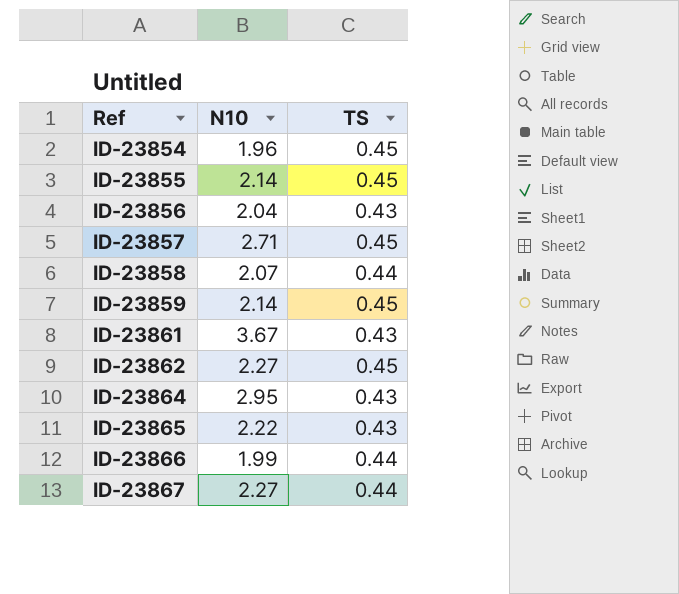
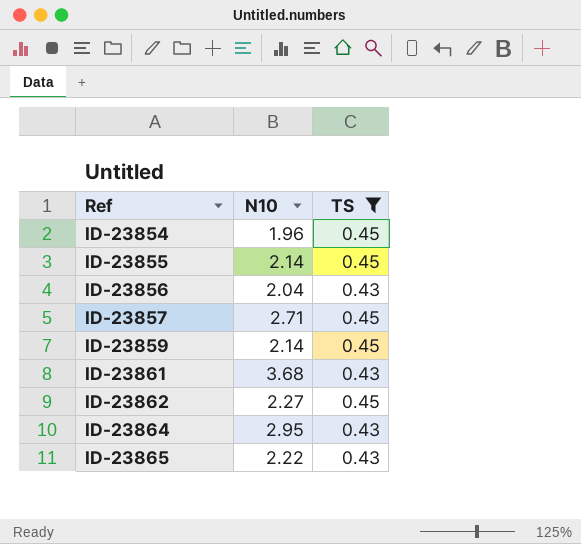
filter: none -> TS != 0.44
ID-23861 | N10: 3.67 -> 3.68

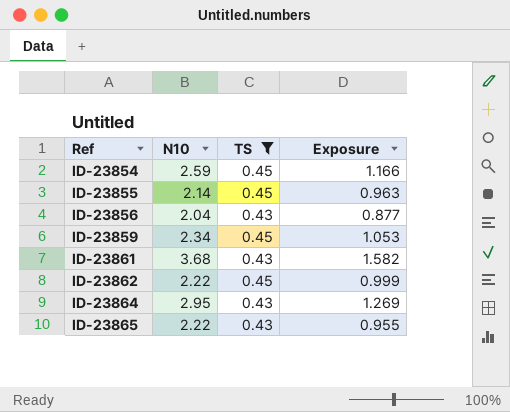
column Exposure | formula: none -> [N10] * [TS]
row ID-23857: 2.71 | 0.45 -> none
ID-23854 | N10: 1.96 -> 2.59
ID-23859 | N10: 2.14 -> 2.34
ID-23862 | N10: 2.27 -> 2.22

